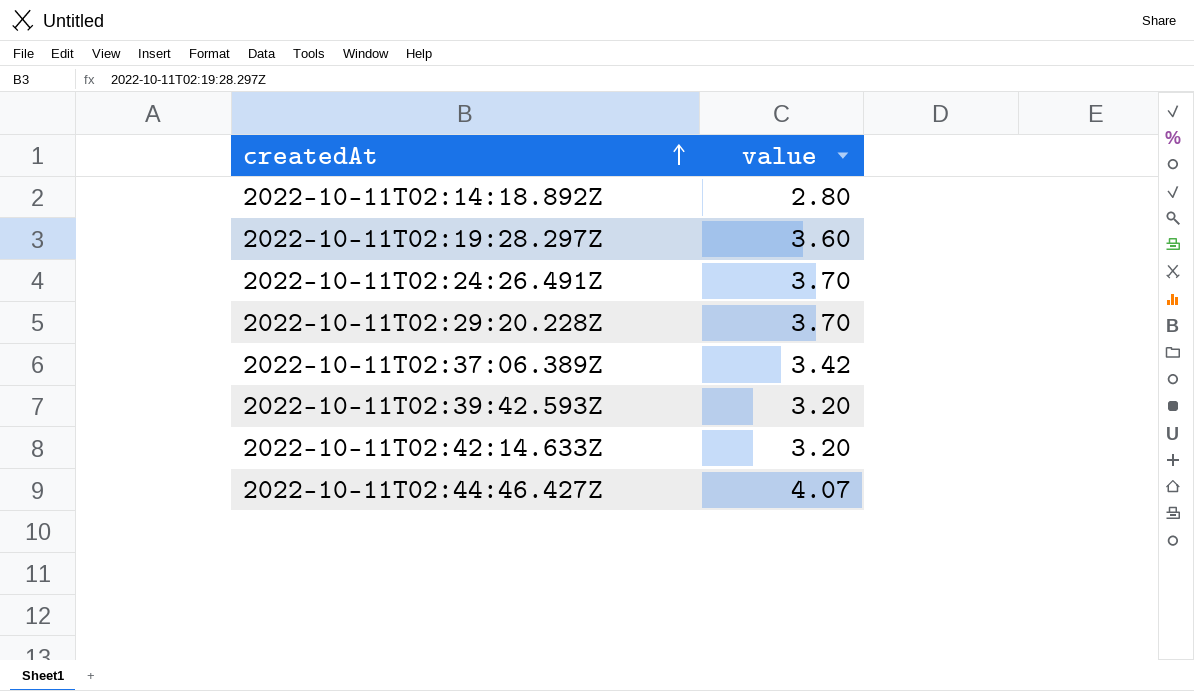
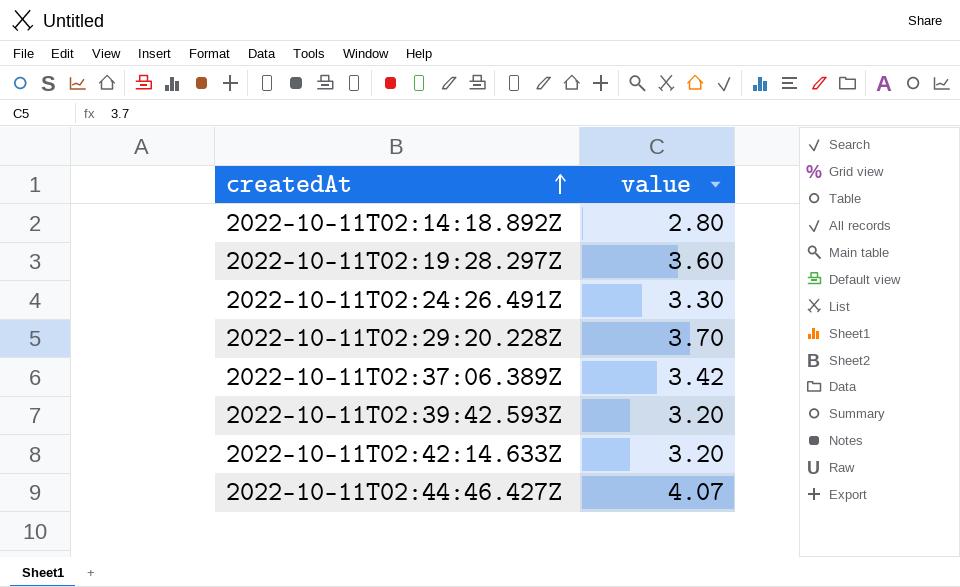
2022-10-11T02:24:26.491Z | value: 3.70 -> 3.30

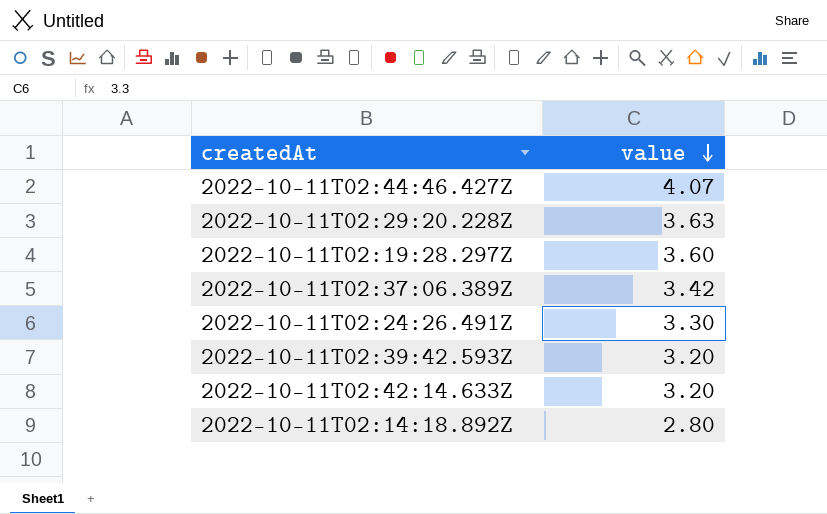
row order: createdAt ascending -> value descending
2022-10-11T02:29:20.228Z | value: 3.70 -> 3.63

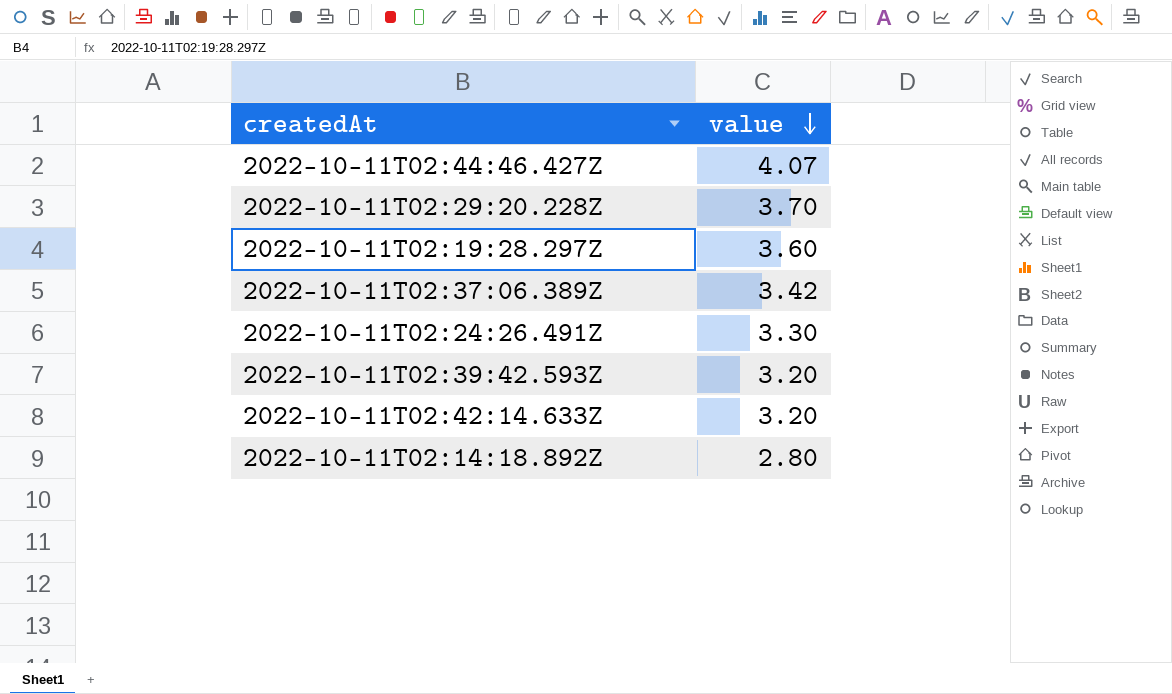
2022-10-11T02:29:20.228Z | value: 3.63 -> 3.70

